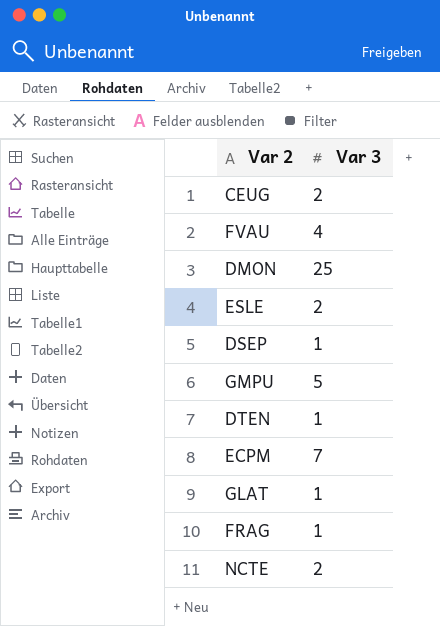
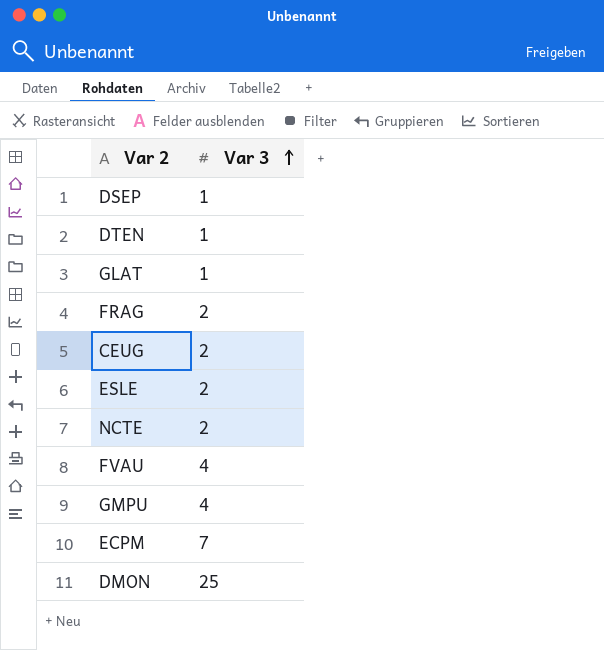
row order: none -> Var 3 ascending
FRAG | Var 3: 1 -> 2
GMPU | Var 3: 5 -> 4

